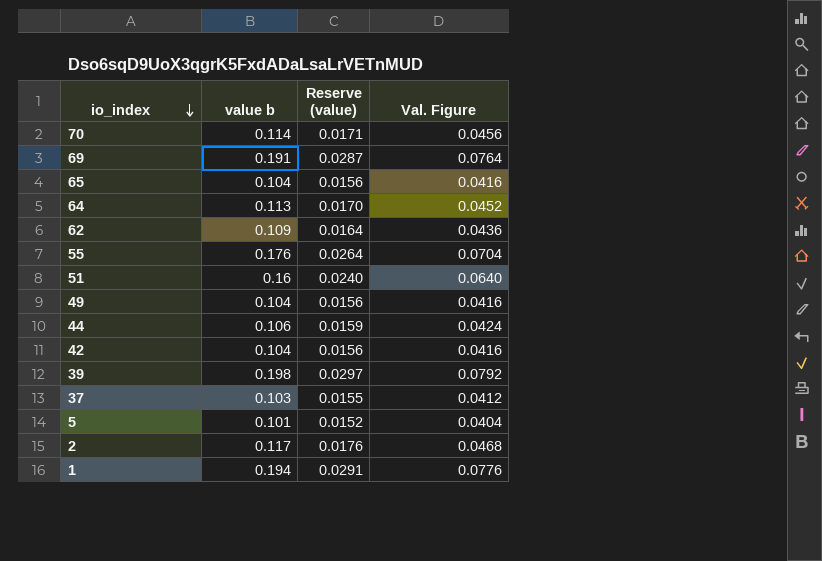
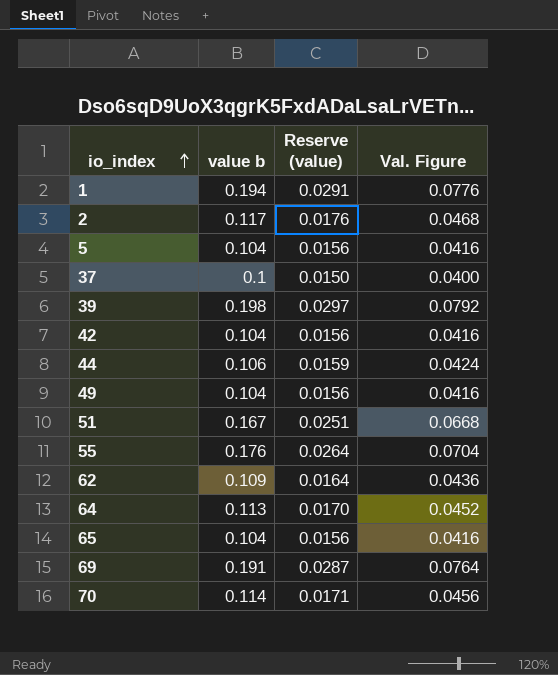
row order: io_index descending -> io_index ascending
5 | value b: 0.101 -> 0.104
5 | Reserve (value): 0.0152 -> 0.0156
5 | Val. Figure: 0.0404 -> 0.0416
37 | value b: 0.103 -> 0.1
37 | Reserve (value): 0.0155 -> 0.0150
37 | Val. Figure: 0.0412 -> 0.0400
51 | value b: 0.16 -> 0.167
51 | Reserve (value): 0.0240 -> 0.0251
51 | Val. Figure: 0.0640 -> 0.0668

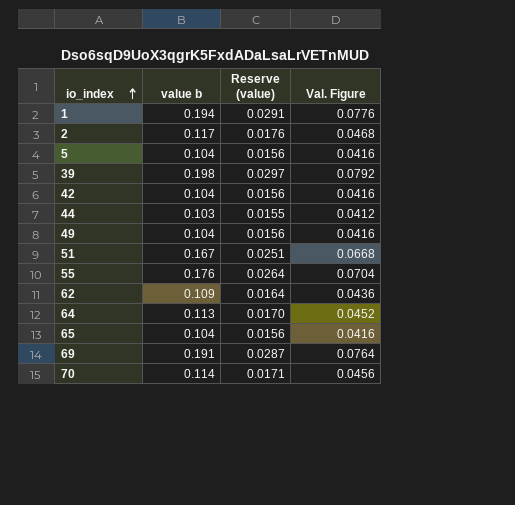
row 37: 0.1 | 0.0150 | 0.0400 -> none
44 | value b: 0.106 -> 0.103
44 | Reserve (value): 0.0159 -> 0.0155
44 | Val. Figure: 0.0424 -> 0.0412

